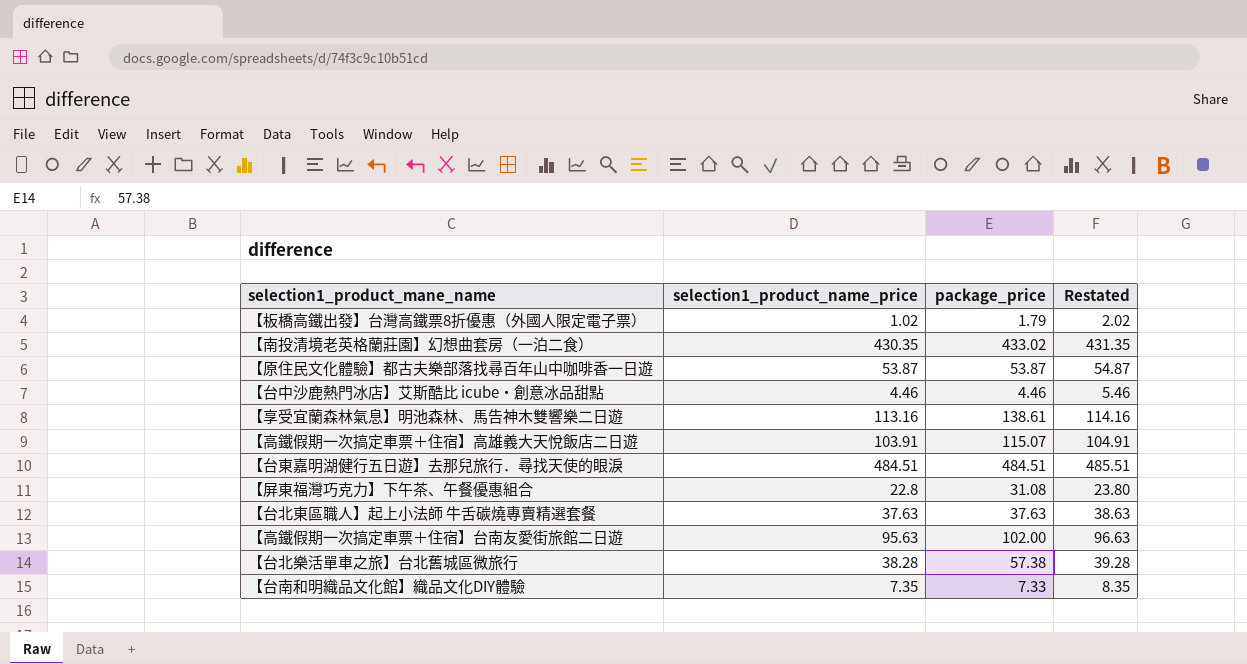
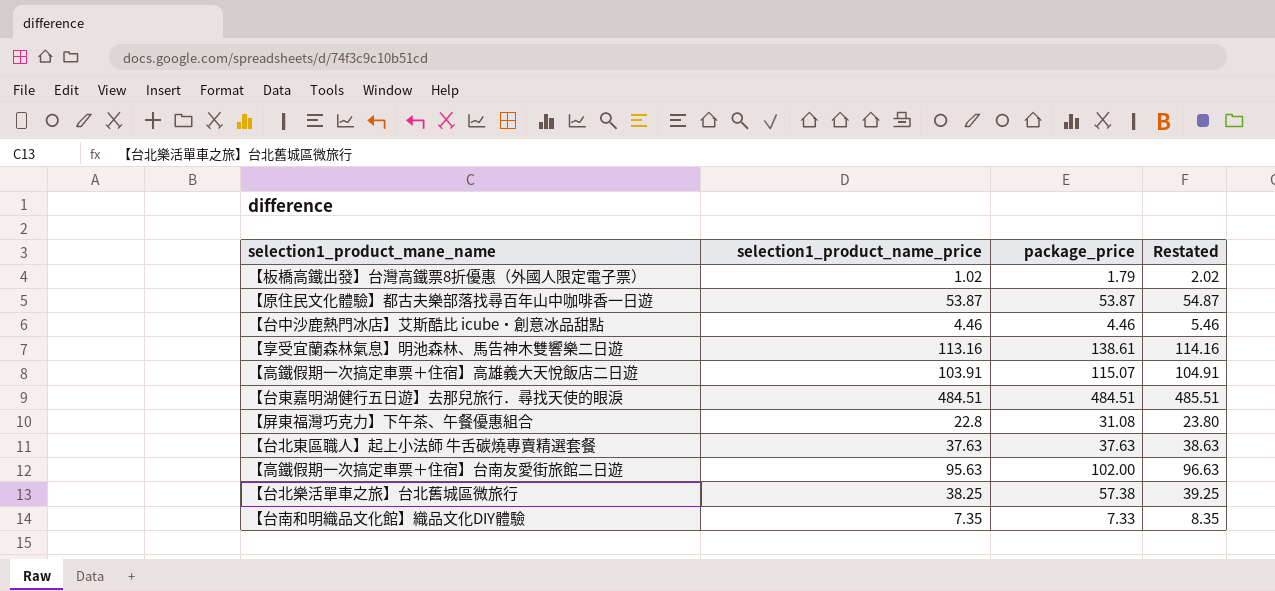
row 【南投清境老英格蘭莊園】幻想曲套房（一泊二食）: 430.35 | 433.02 | 431.35 -> none
【台北樂活單車之旅】台北舊城區微旅行 | selection1_product_name_price: 38.28 -> 38.25
【台北樂活單車之旅】台北舊城區微旅行 | Restated: 39.28 -> 39.25

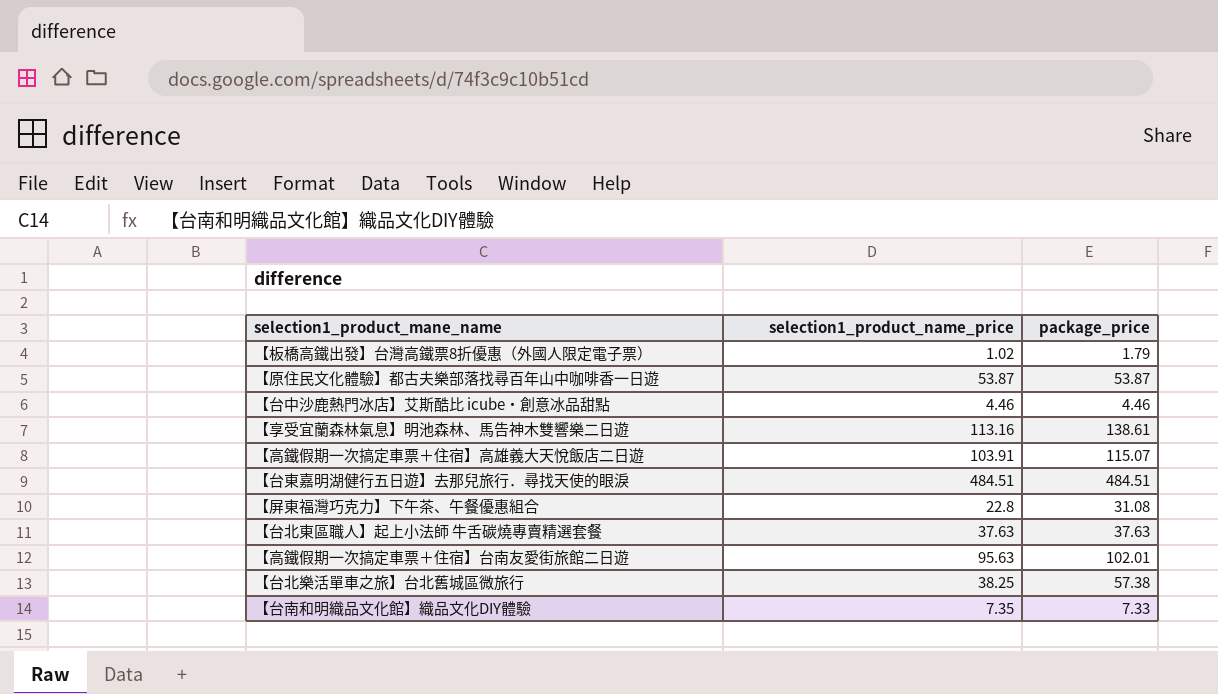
column Restated | formula: [selection1_product_name_price] + 1 -> none
【高鐵假期一次搞定車票＋住宿】台南友愛街旅館二日遊 | package_price: 102.00 -> 102.01

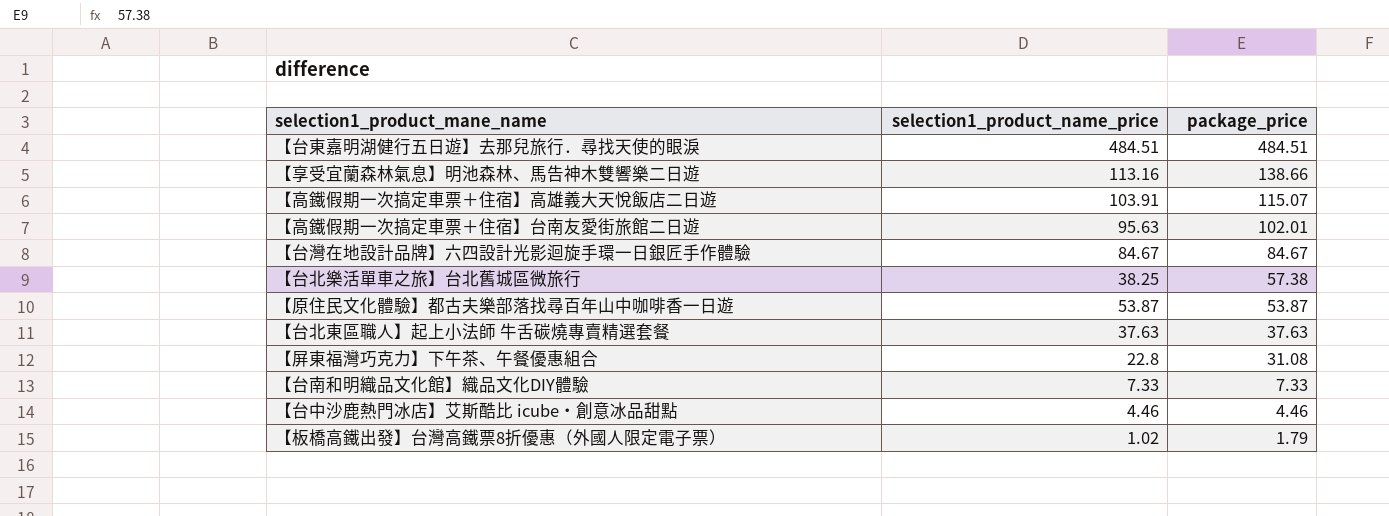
row order: none -> package_price descending
【享受宜蘭森林氣息】明池森林、馬告神木雙響樂二日遊 | package_price: 138.61 -> 138.66
row 【台灣在地設計品牌】六四設計光影迴旋手環一日銀匠手作體驗: none -> 84.67 | 84.67
【台南和明織品文化館】織品文化DIY體驗 | selection1_product_name_price: 7.35 -> 7.33

